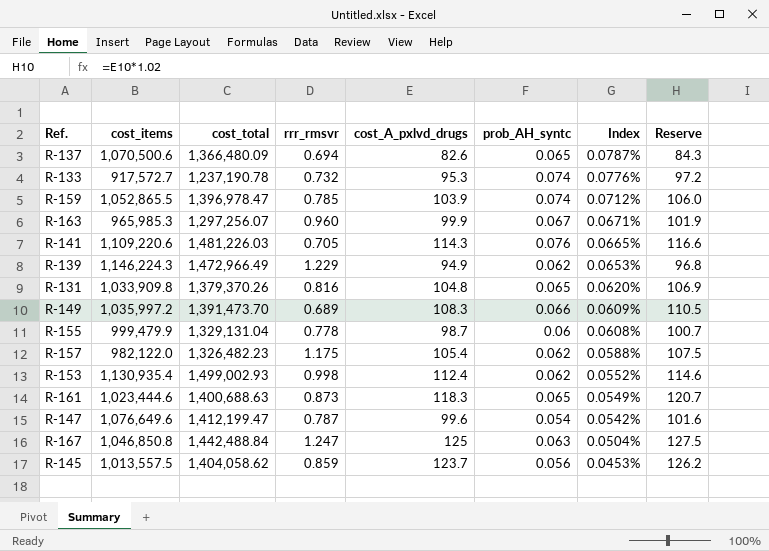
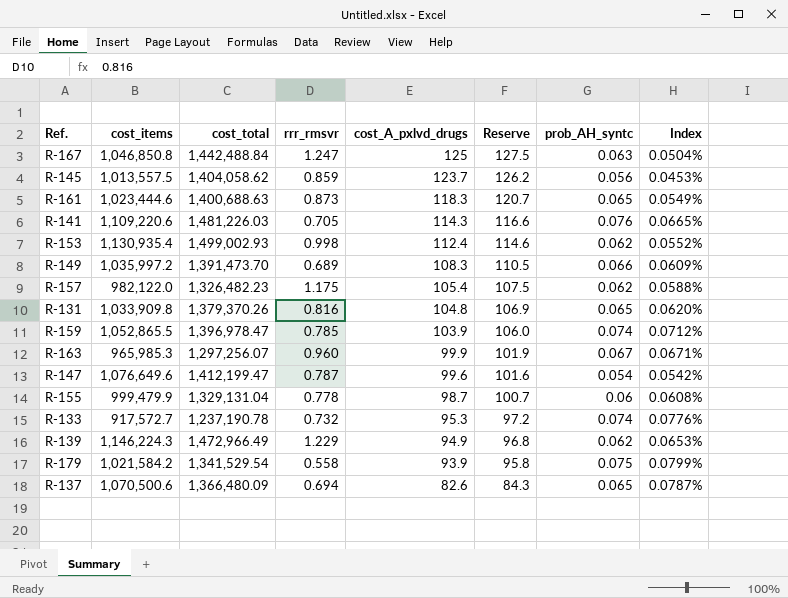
row order: Index descending -> cost_A_pxlvd_drugs descending
column Reserve | position: 8 -> 6
row R-179: none -> 1,021,584.2 | 1,341,529.54 | 0.558 | 93.9 | 95.8 | 0.075 | 0.0799%

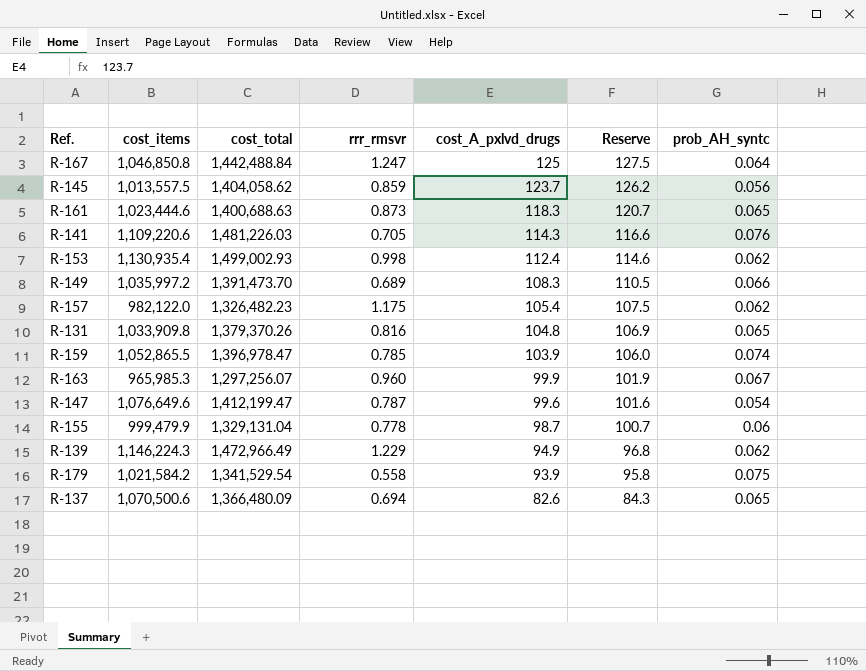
column Index | formula: [prob_AH_syntc] / [cost_A_pxlvd_drugs] -> none
row R-133: 917,572.7 | 1,237,190.78 | 0.732 | 95.3 | 97.2 | 0.074 | 0.0776% -> none
R-167 | prob_AH_syntc: 0.063 -> 0.064

